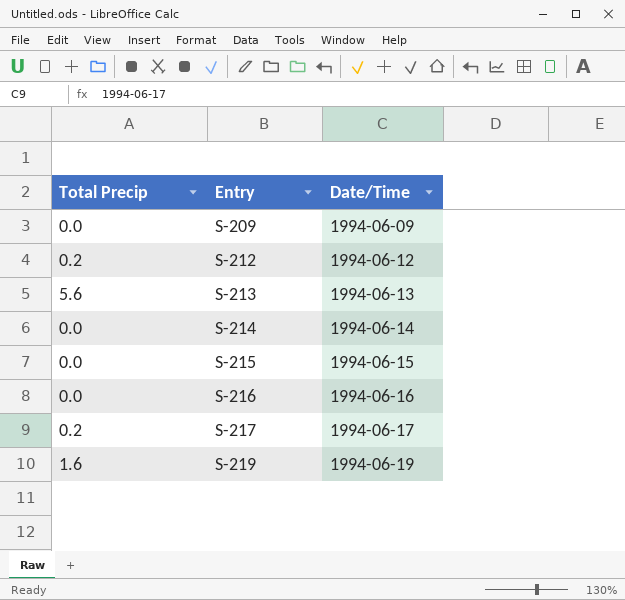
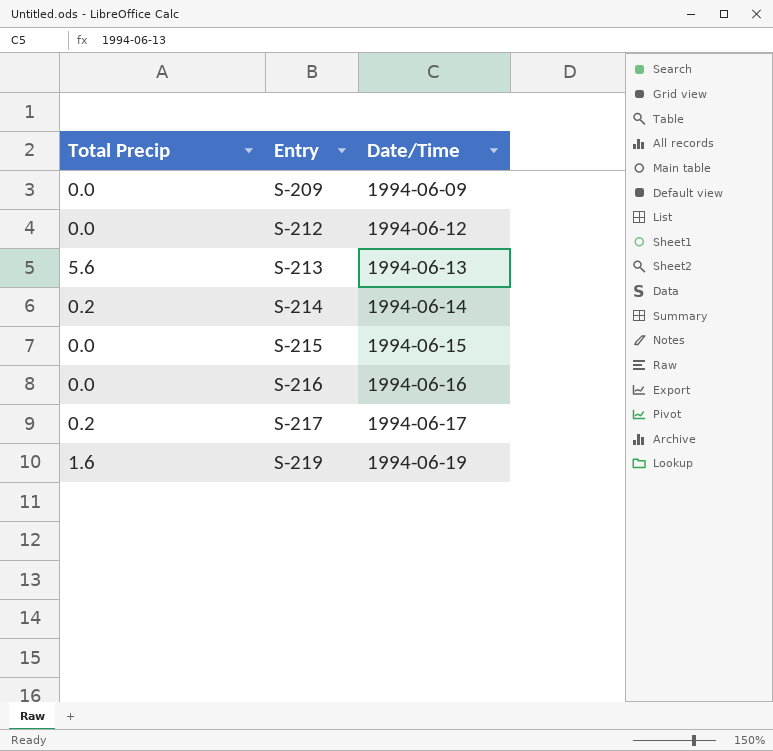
S-212 | Total Precip: 0.2 -> 0.0
S-214 | Total Precip: 0.0 -> 0.2

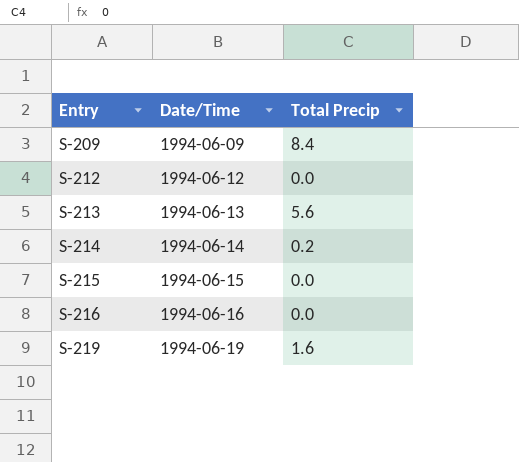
column Total Precip | position: 1 -> 3
row S-217: 0.2 | 1994-06-17 -> none
S-209 | Total Precip: 0.0 -> 8.4

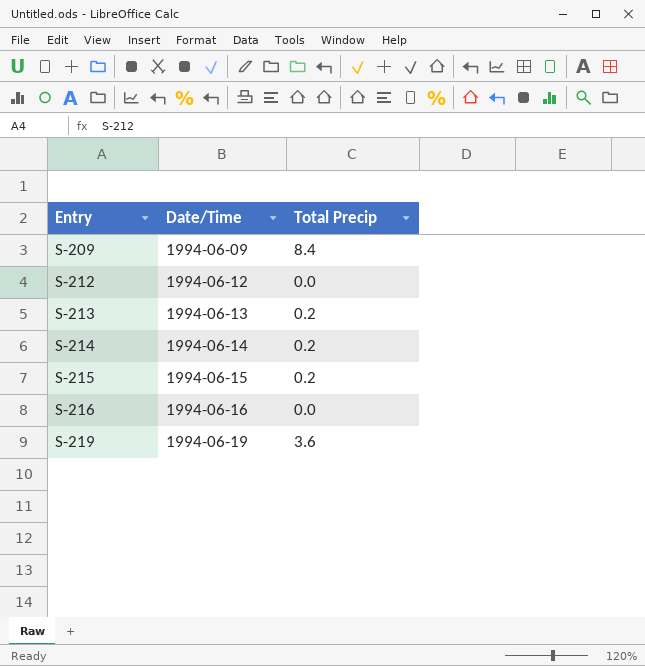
S-213 | Total Precip: 5.6 -> 0.2
S-215 | Total Precip: 0.0 -> 0.2
S-219 | Total Precip: 1.6 -> 3.6

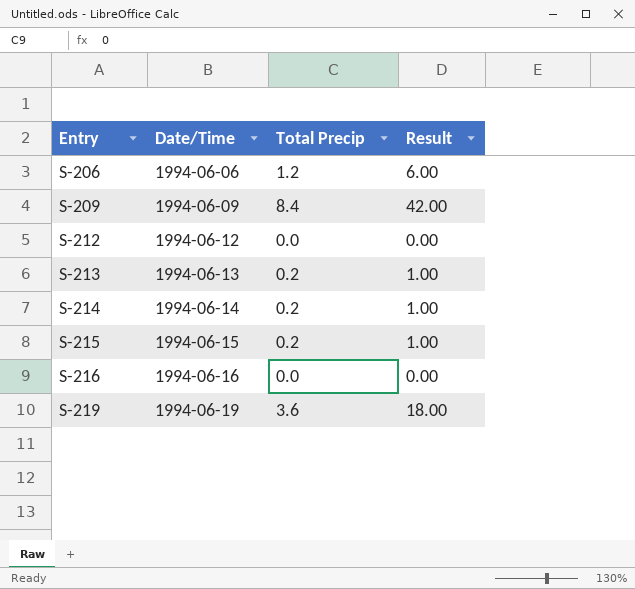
column Result | formula: none -> [Total Precip] * 5
row S-206: none -> 1994-06-06 | 1.2 | 6.00

